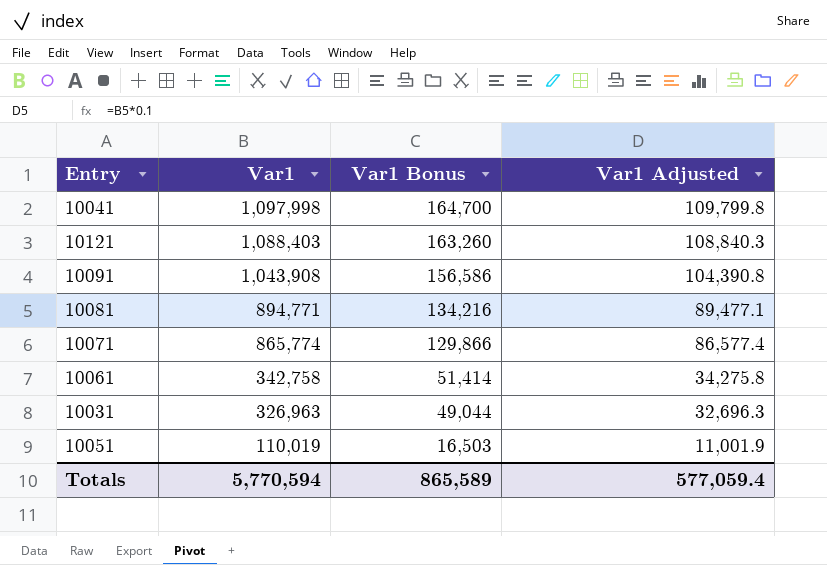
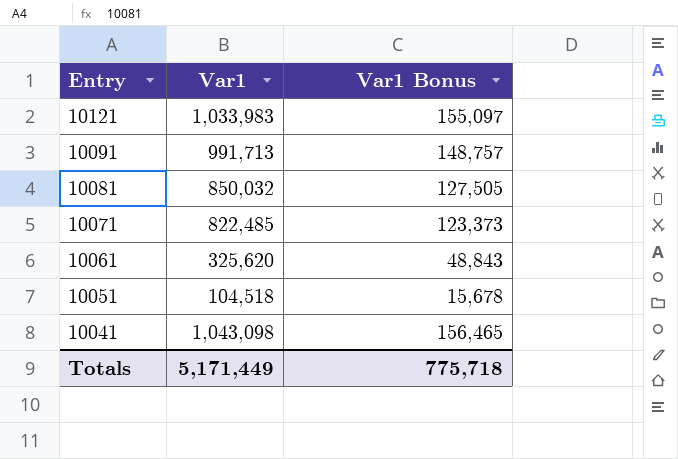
row order: Var1 descending -> Entry descending
column Var1 Adjusted | formula: [Var1] * 0.1 -> none
row 10031: 326,963 | 49,044 | 32,696.3 -> none
10121 | Var1: 1,088,403 -> 1,033,983
10121 | Var1 Bonus: 163,260 -> 155,097
10091 | Var1: 1,043,908 -> 991,713
10091 | Var1 Bonus: 156,586 -> 148,757
10081 | Var1: 894,771 -> 850,032
10081 | Var1 Bonus: 134,216 -> 127,505
10071 | Var1: 865,774 -> 822,485
10071 | Var1 Bonus: 129,866 -> 123,373
10061 | Var1: 342,758 -> 325,620
10061 | Var1 Bonus: 51,414 -> 48,843
10051 | Var1: 110,019 -> 104,518
10051 | Var1 Bonus: 16,503 -> 15,678
10041 | Var1: 1,097,998 -> 1,043,098
10041 | Var1 Bonus: 164,700 -> 156,465
Totals | Var1: 5,770,594 -> 5,171,449
Totals | Var1 Bonus: 865,589 -> 775,718

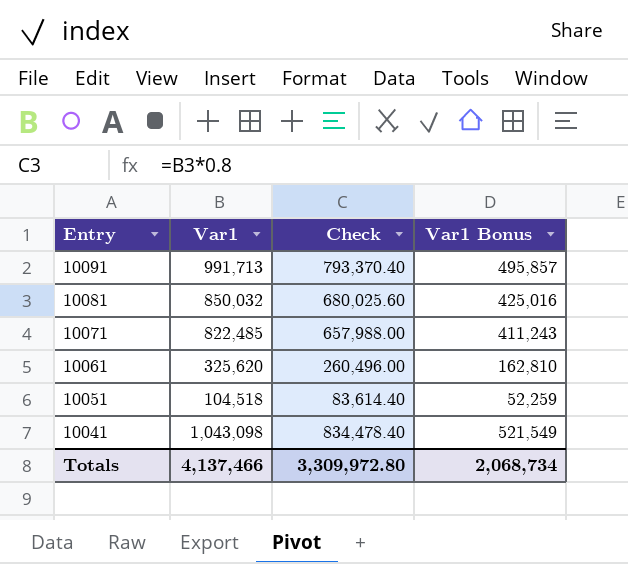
column Check | formula: none -> [Var1] * 0.8
column Var1 Bonus | formula: [Var1] * 0.15 -> [Var1] * 0.5
row 10121: 1,033,983 | 155,097 -> none
Totals | Var1: 5,171,449 -> 4,137,466
Totals | Var1 Bonus: 775,718 -> 2,068,734

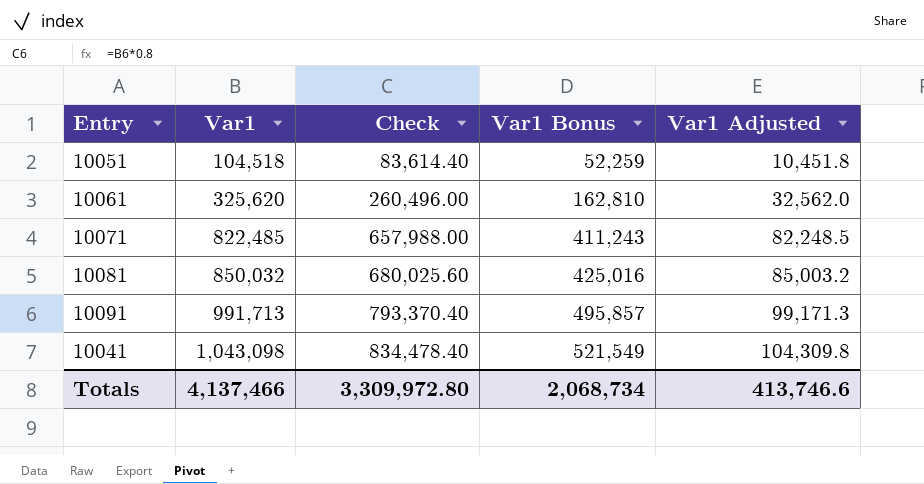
row order: Entry descending -> Var1 ascending
column Var1 Adjusted | formula: none -> [Var1] * 0.1

